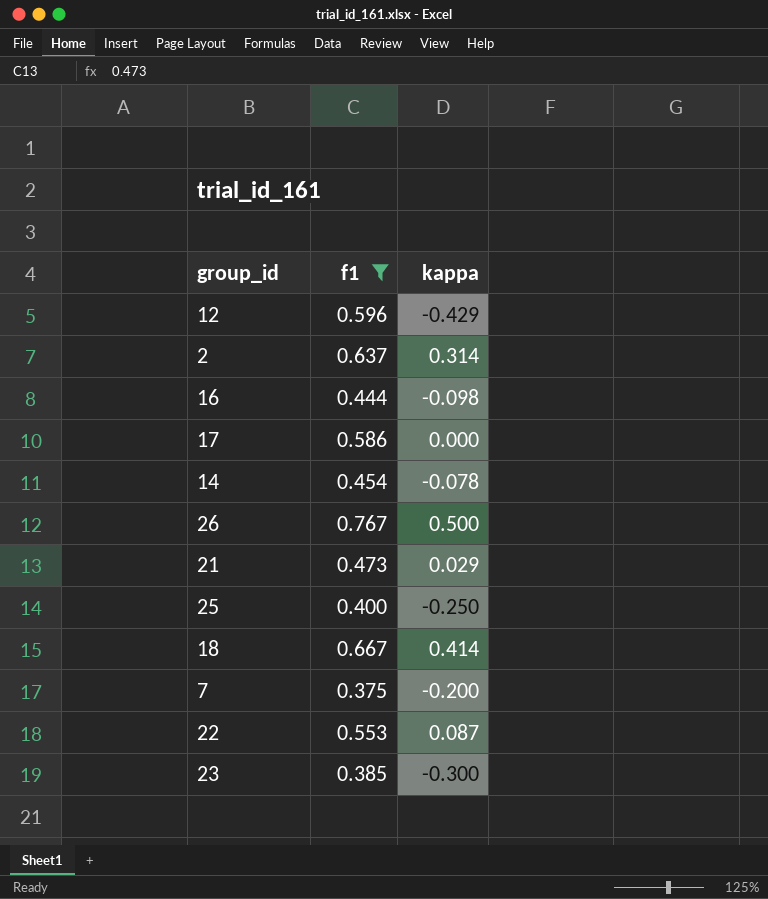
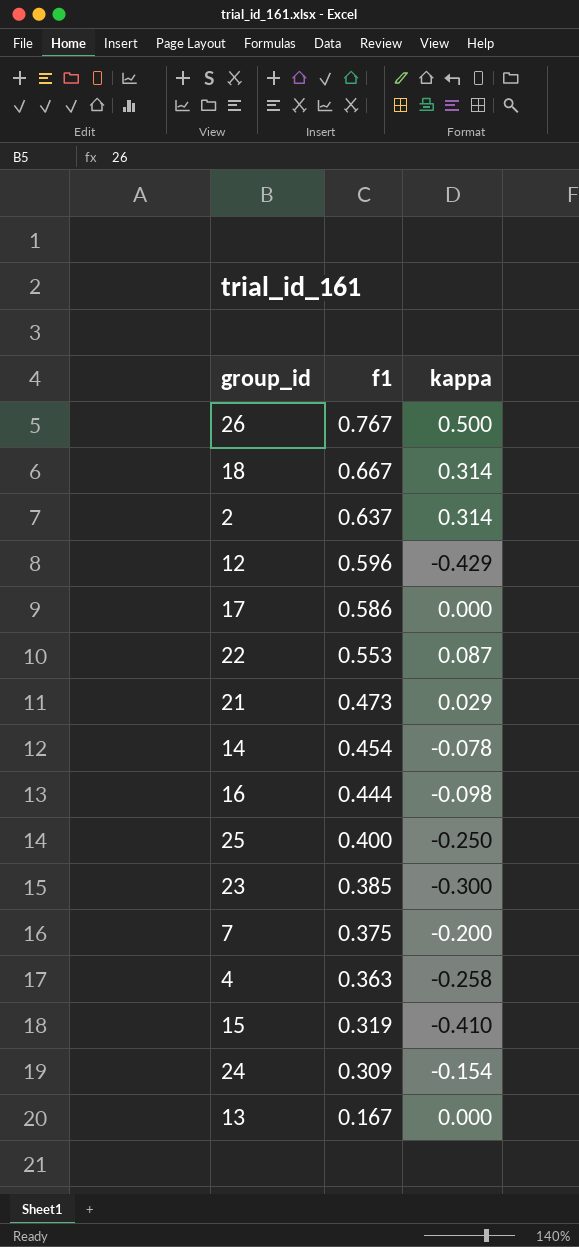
filter: f1 >= 0.375 -> none
row order: none -> f1 descending
18 | kappa: 0.414 -> 0.314

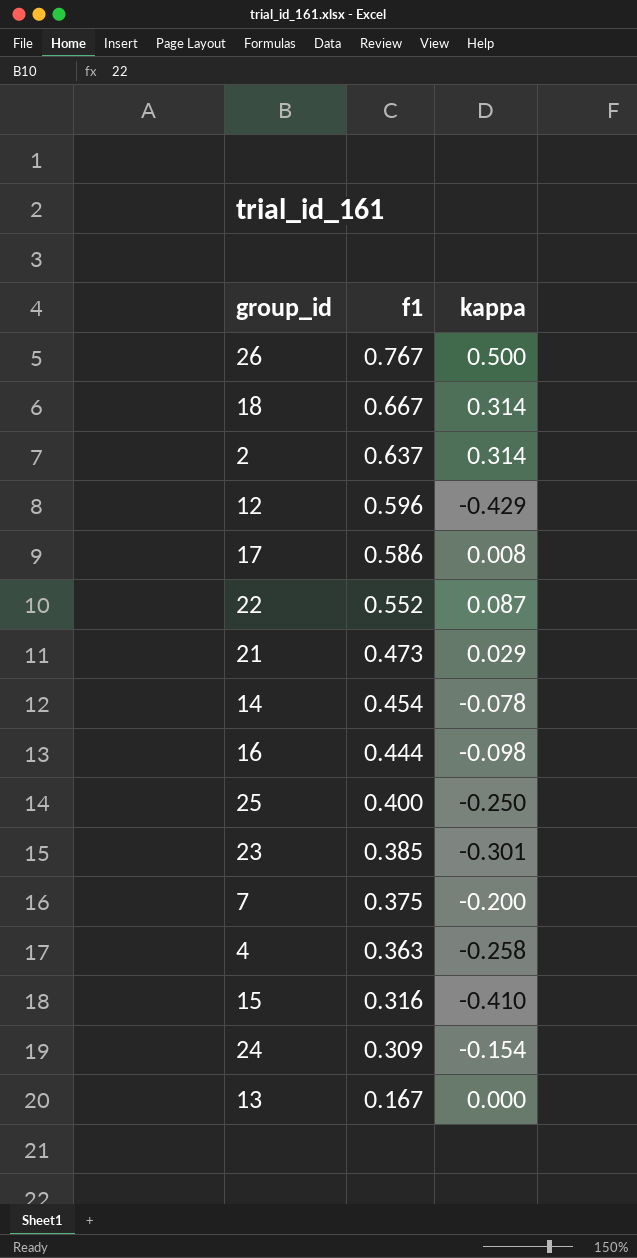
17 | kappa: 0.000 -> 0.008
22 | f1: 0.553 -> 0.552
23 | kappa: -0.300 -> -0.301
15 | f1: 0.319 -> 0.316

